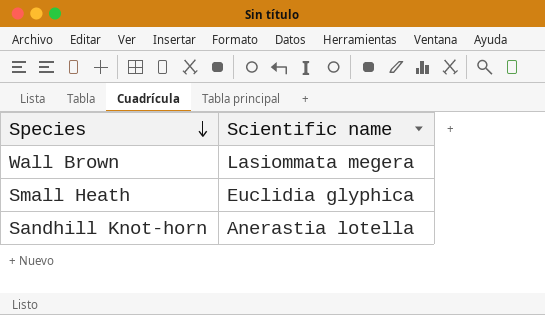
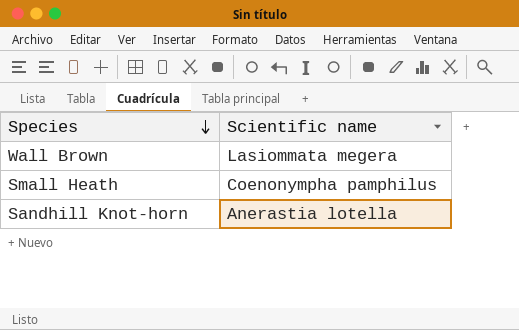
Small Heath | Scientific name: Euclidia glyphica -> Coenonympha pamphilus

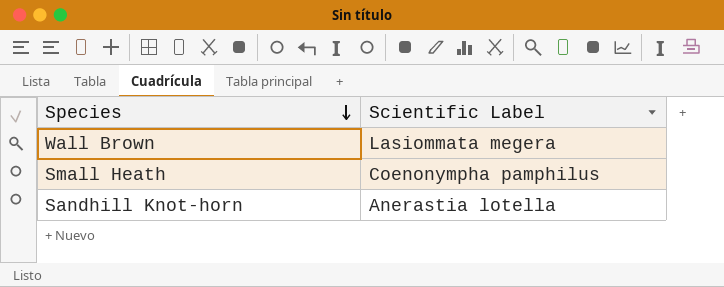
column name: Scientific name -> Scientific Label

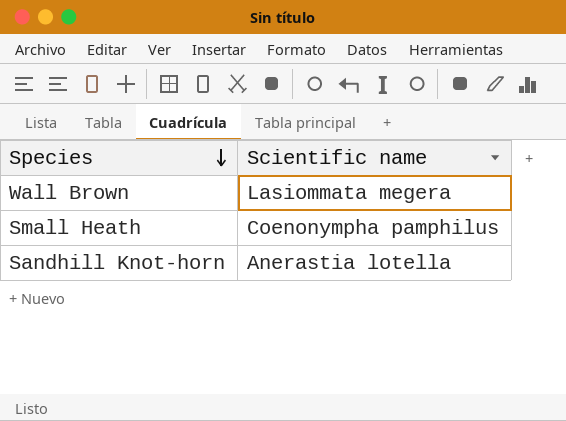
column name: Scientific Label -> Scientific name

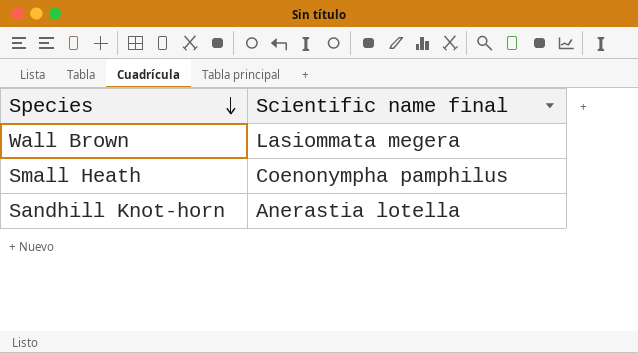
column name: Scientific name -> Scientific name final

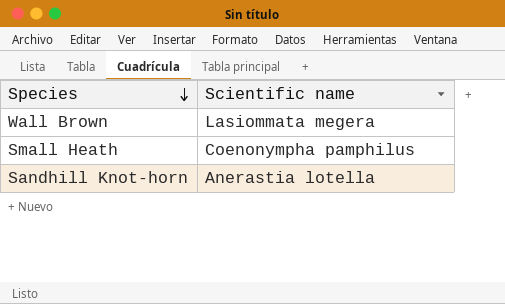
column name: Scientific name final -> Scientific name

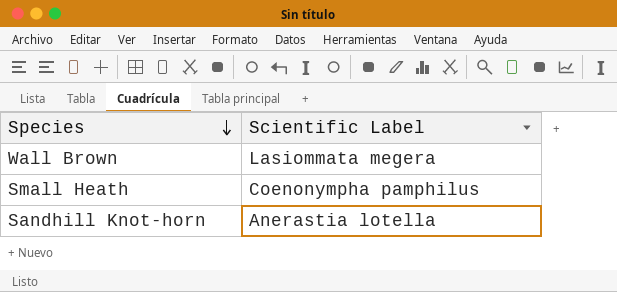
column name: Scientific name -> Scientific Label

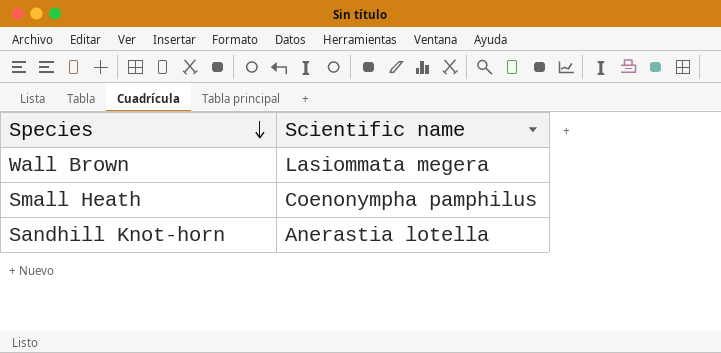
column name: Scientific Label -> Scientific name

